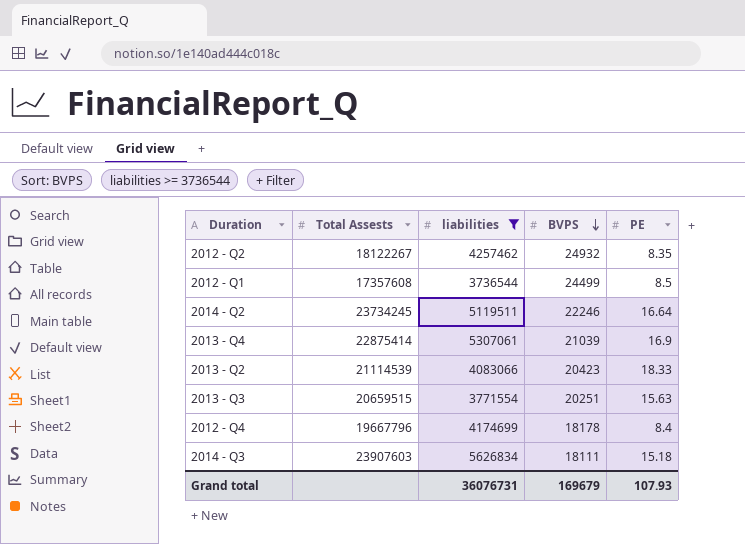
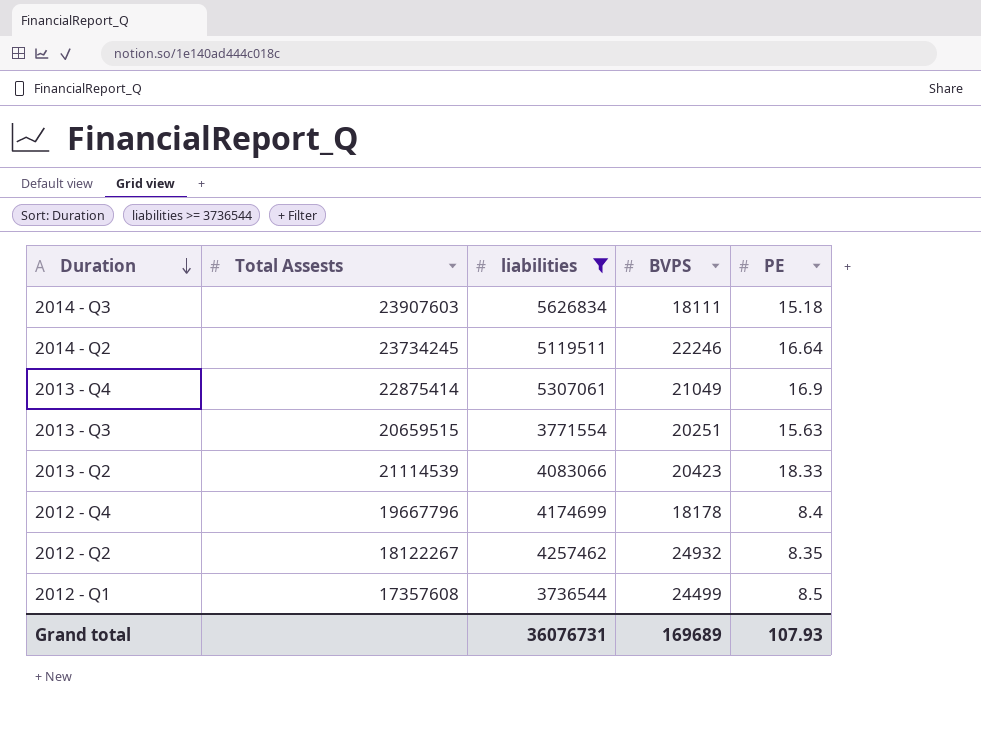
row order: BVPS descending -> Duration descending
2013 - Q4 | BVPS: 21039 -> 21049
Grand total | BVPS: 169679 -> 169689

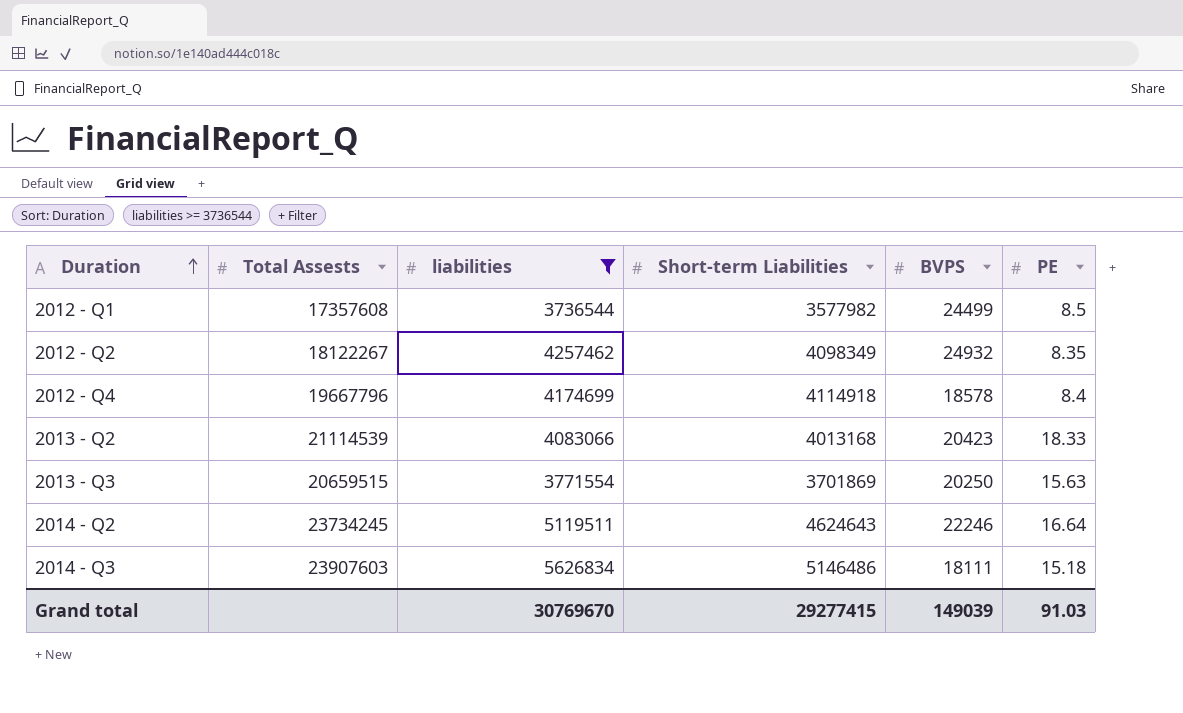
row order: Duration descending -> Duration ascending
column Short-term Liabilities | position: none -> 4
row 2013 - Q4: 22875414 | 5307061 | 21049 | 16.9 -> none
2012 - Q4 | BVPS: 18178 -> 18578
2013 - Q3 | BVPS: 20251 -> 20250
Grand total | liabilities: 36076731 -> 30769670
Grand total | BVPS: 169689 -> 149039
Grand total | PE: 107.93 -> 91.03

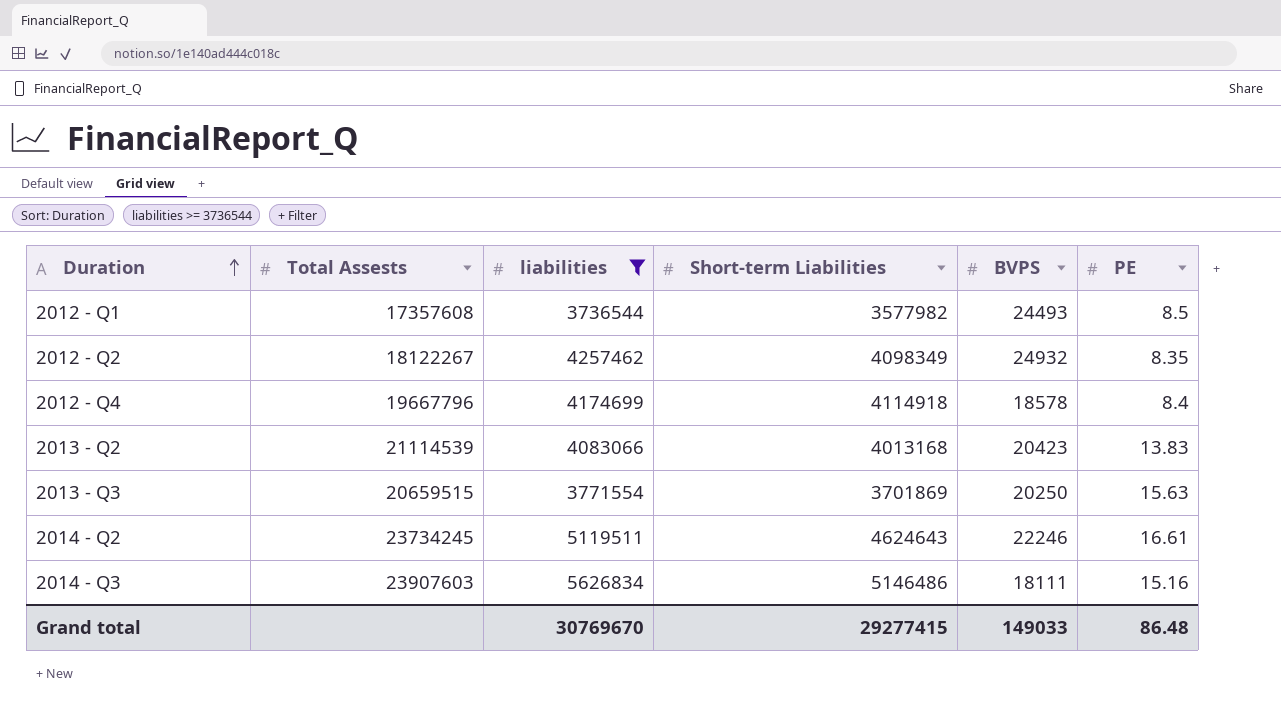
2012 - Q1 | BVPS: 24499 -> 24493
2013 - Q2 | PE: 18.33 -> 13.83
2014 - Q2 | PE: 16.64 -> 16.61
2014 - Q3 | PE: 15.18 -> 15.16
Grand total | BVPS: 149039 -> 149033
Grand total | PE: 91.03 -> 86.48

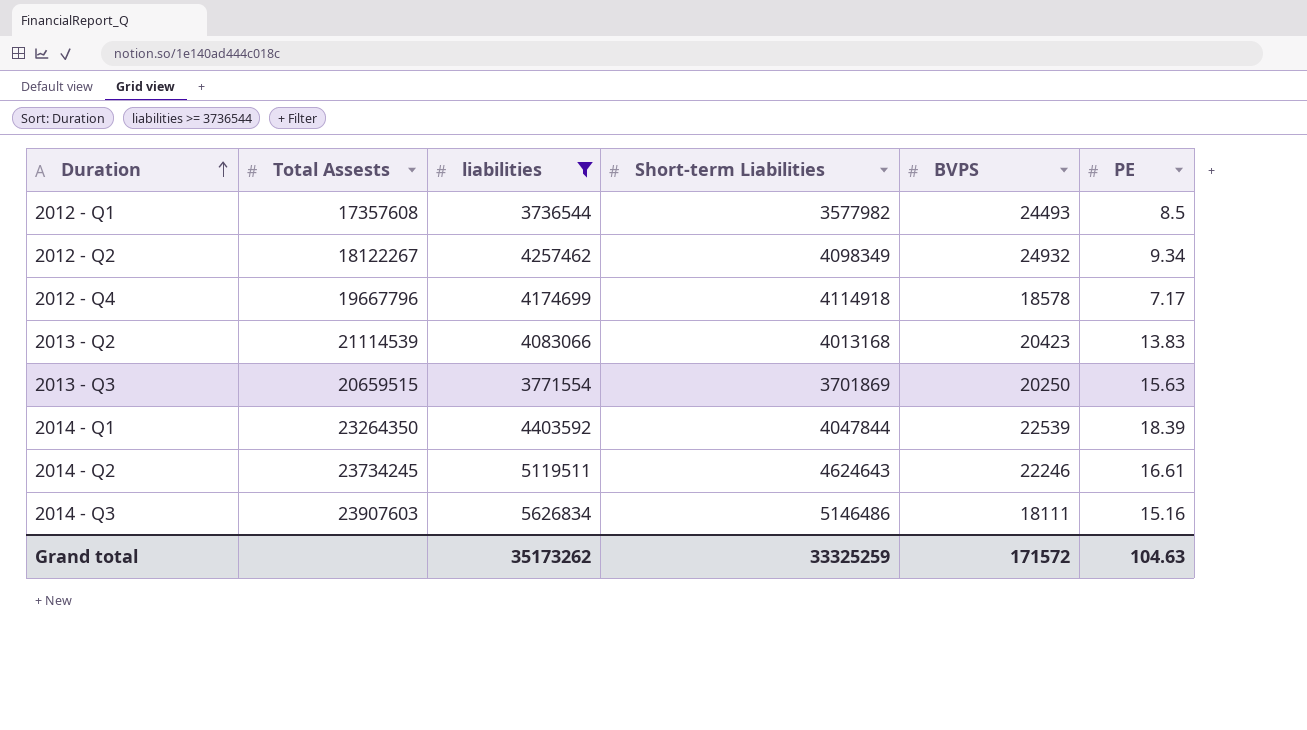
2012 - Q2 | PE: 8.35 -> 9.34
2012 - Q4 | PE: 8.4 -> 7.17
row 2014 - Q1: none -> 23264350 | 4403592 | 4047844 | 22539 | 18.39
Grand total | liabilities: 30769670 -> 35173262
Grand total | Short-term Liabilities: 29277415 -> 33325259
Grand total | BVPS: 149033 -> 171572
Grand total | PE: 86.48 -> 104.63

